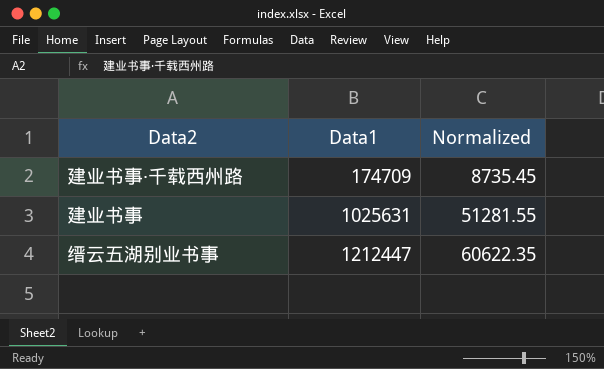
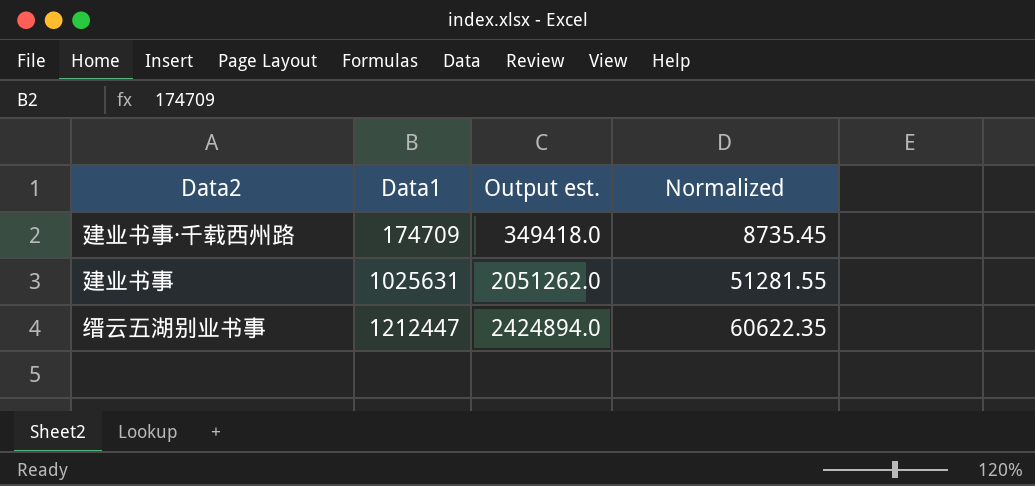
column Output est. | formula: none -> [Data1] * 2

